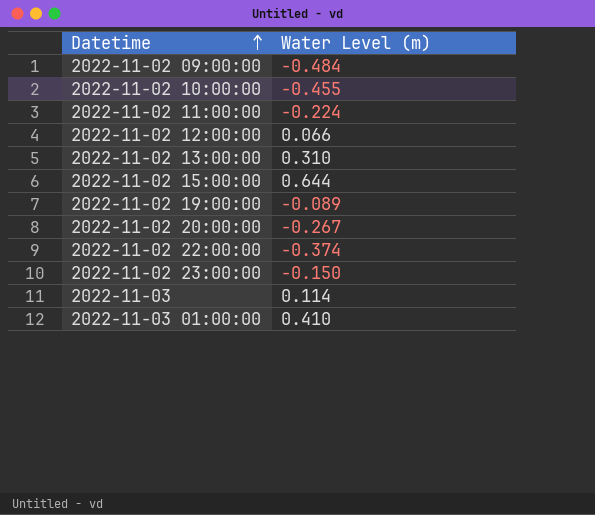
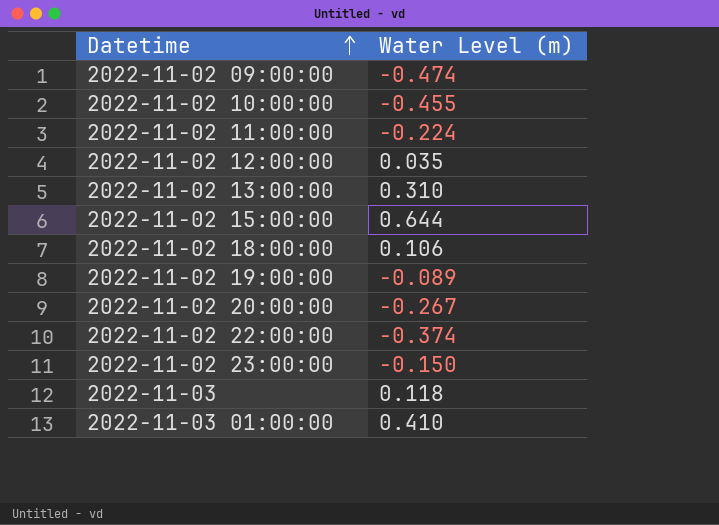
2022-11-02 09:00:00 | Water Level (m): -0.484 -> -0.474
2022-11-02 12:00:00 | Water Level (m): 0.066 -> 0.035
row 2022-11-02 18:00:00: none -> 0.106
2022-11-03 | Water Level (m): 0.114 -> 0.118

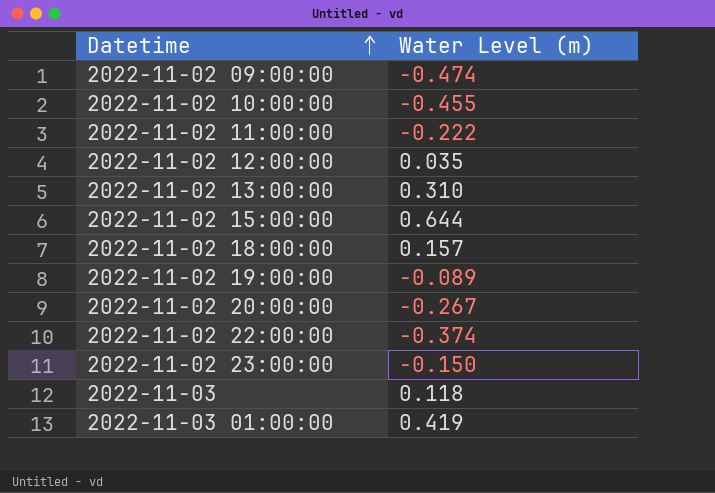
2022-11-02 11:00:00 | Water Level (m): -0.224 -> -0.222
2022-11-02 18:00:00 | Water Level (m): 0.106 -> 0.157
2022-11-03 01:00:00 | Water Level (m): 0.410 -> 0.419

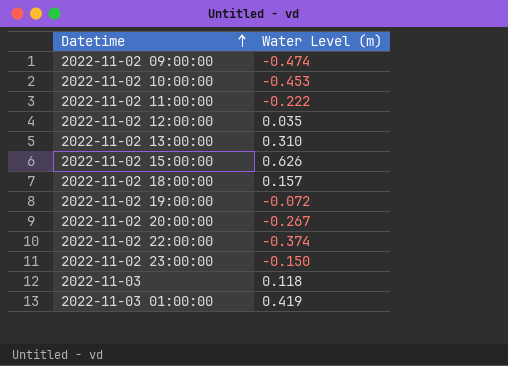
2022-11-02 10:00:00 | Water Level (m): -0.455 -> -0.453
2022-11-02 15:00:00 | Water Level (m): 0.644 -> 0.626
2022-11-02 19:00:00 | Water Level (m): -0.089 -> -0.072

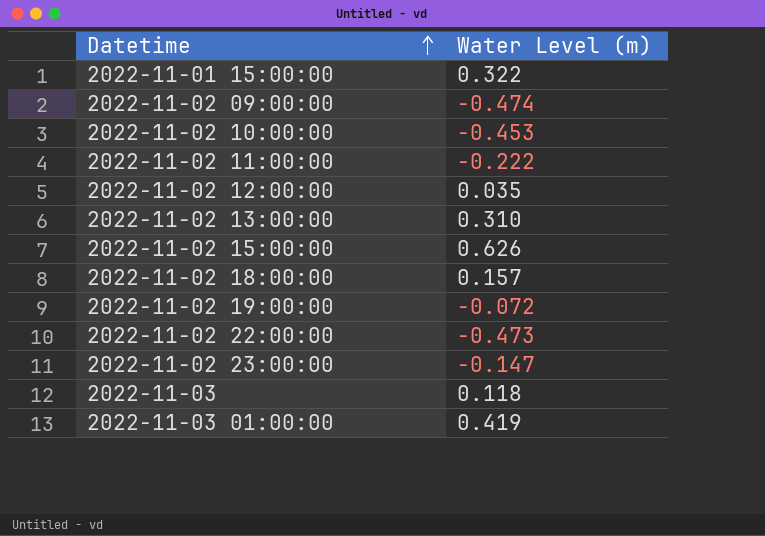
row 2022-11-02 20:00:00: -0.267 -> none
row 2022-11-01 15:00:00: none -> 0.322
2022-11-02 22:00:00 | Water Level (m): -0.374 -> -0.473
2022-11-02 23:00:00 | Water Level (m): -0.150 -> -0.147

